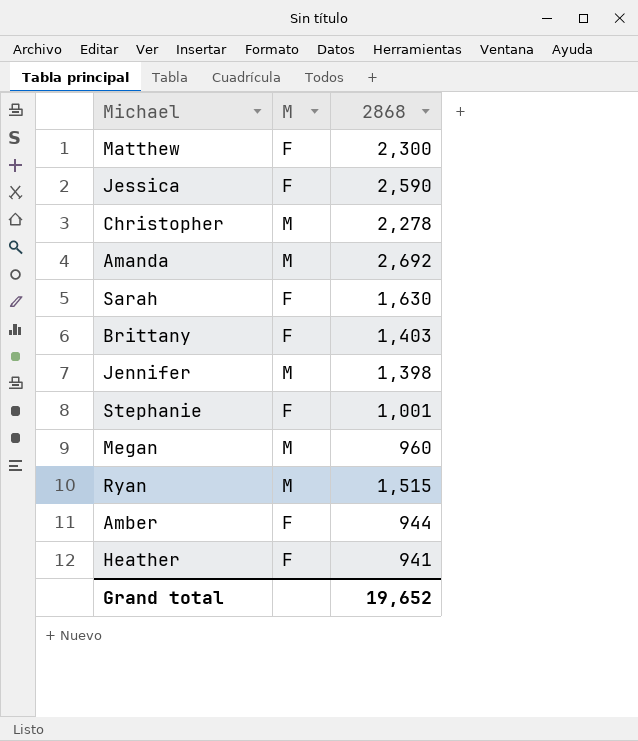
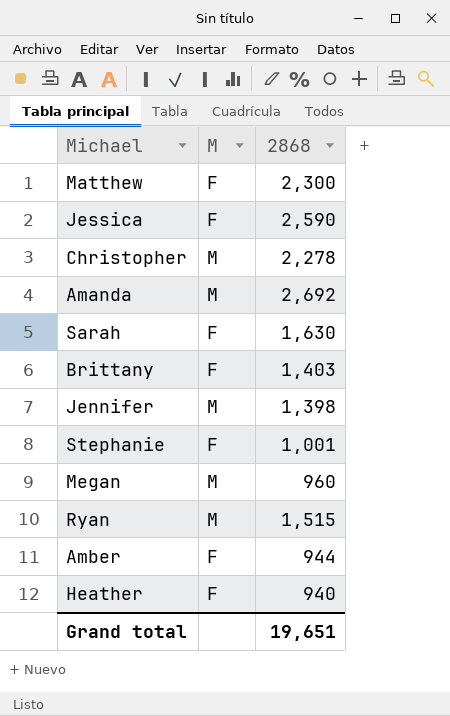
Heather | 2868: 941 -> 940
Grand total | 2868: 19,652 -> 19,651

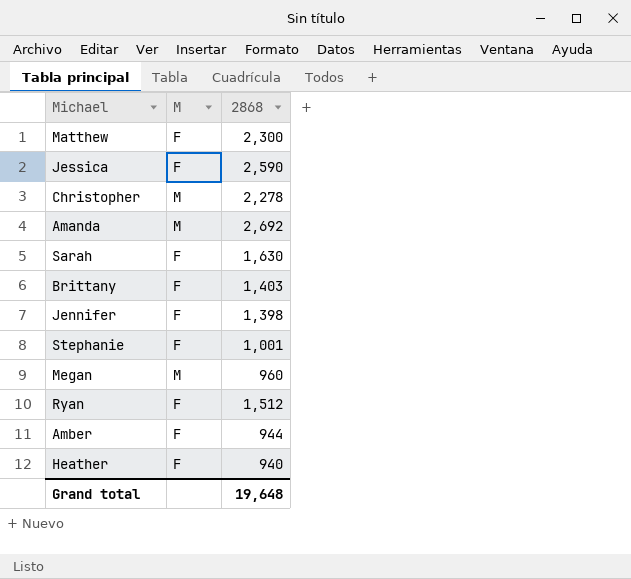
Jennifer | M: M -> F
Ryan | M: M -> F
Ryan | 2868: 1,515 -> 1,512
Grand total | 2868: 19,651 -> 19,648

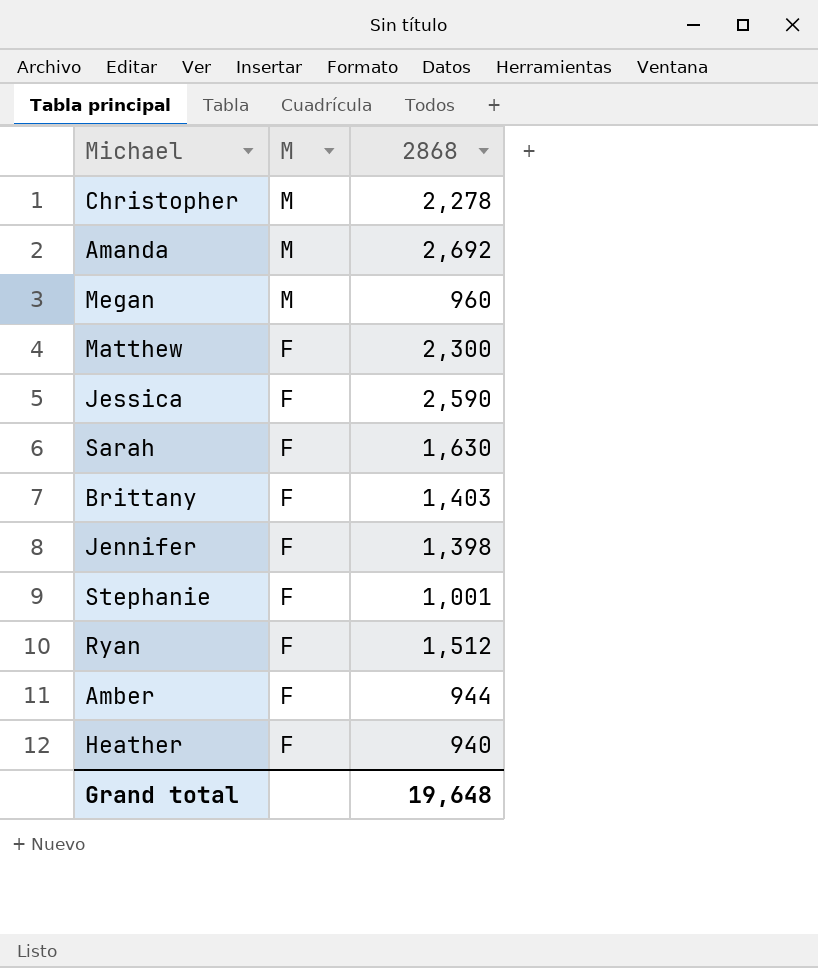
row order: none -> M descending

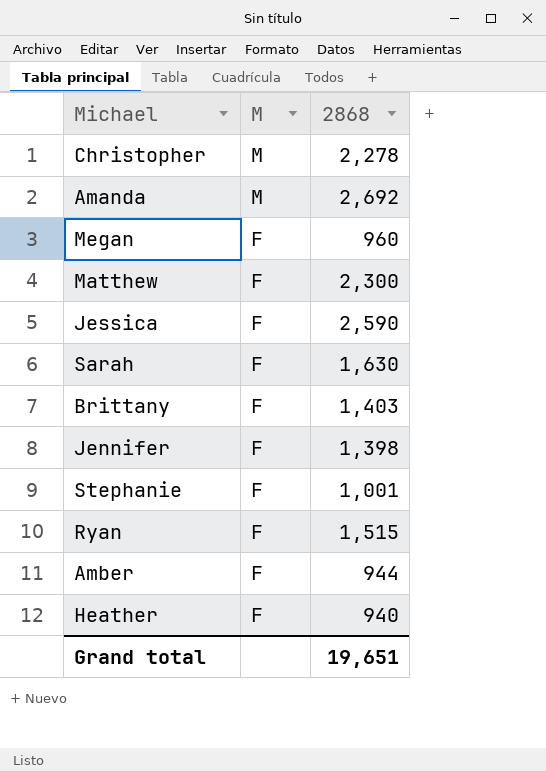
Megan | M: M -> F
Ryan | 2868: 1,512 -> 1,515
Grand total | 2868: 19,648 -> 19,651

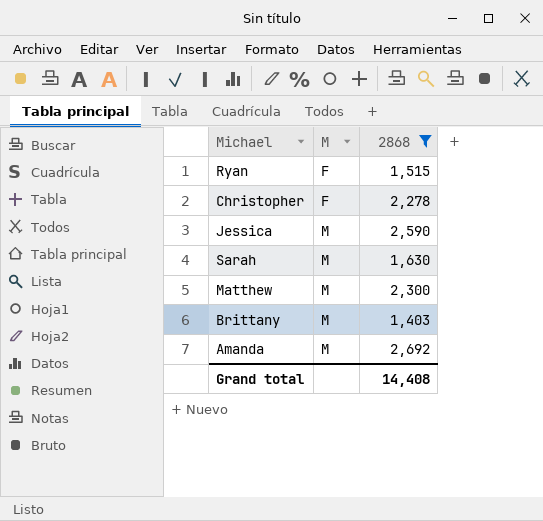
filter: none -> 2868 >= 1,403
row order: M descending -> M ascending
Christopher | M: M -> F
Jessica | M: F -> M
Sarah | M: F -> M
Matthew | M: F -> M
Brittany | M: F -> M
Grand total | 2868: 19,651 -> 14,408

